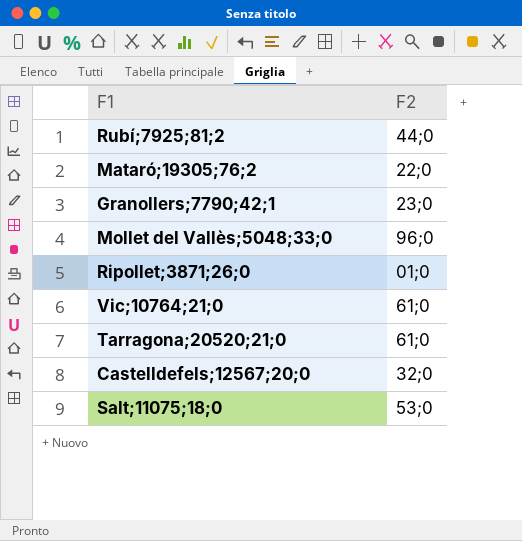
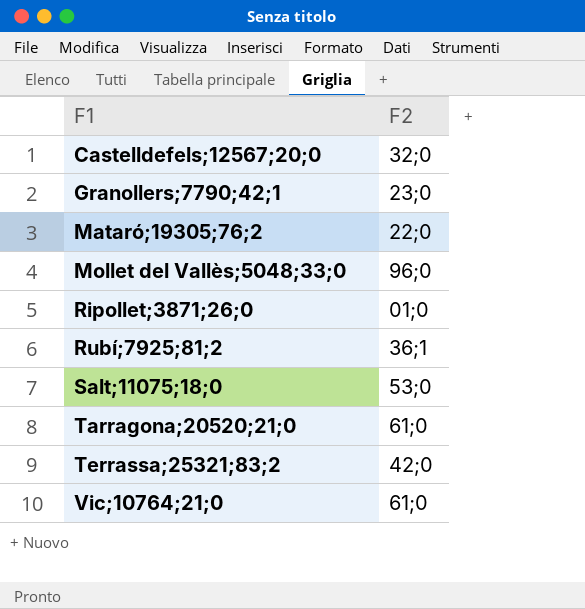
row order: none -> F1 ascending
Rubí;7925;81;2 | F2: 44;0 -> 36;1
row Terrassa;25321;83;2: none -> 42;0

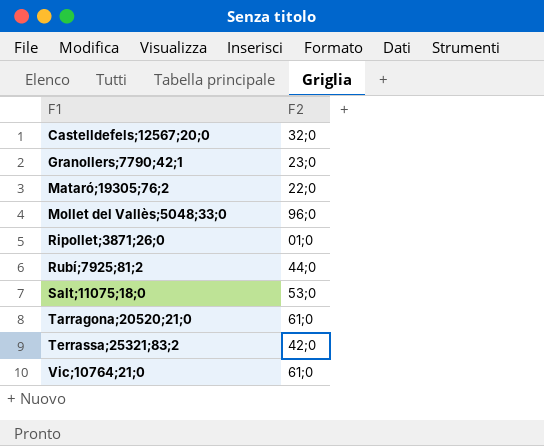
Rubí;7925;81;2 | F2: 36;1 -> 44;0

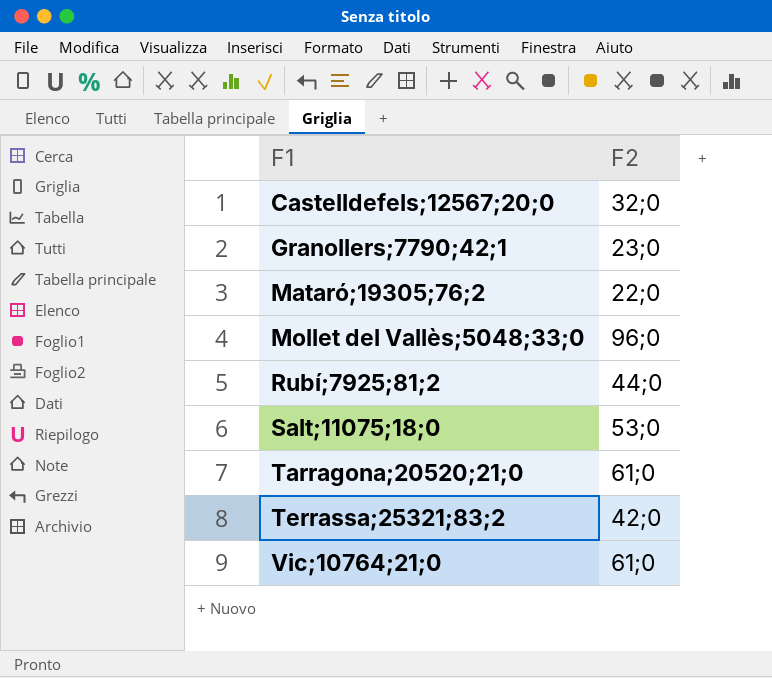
row Ripollet;3871;26;0: 01;0 -> none

